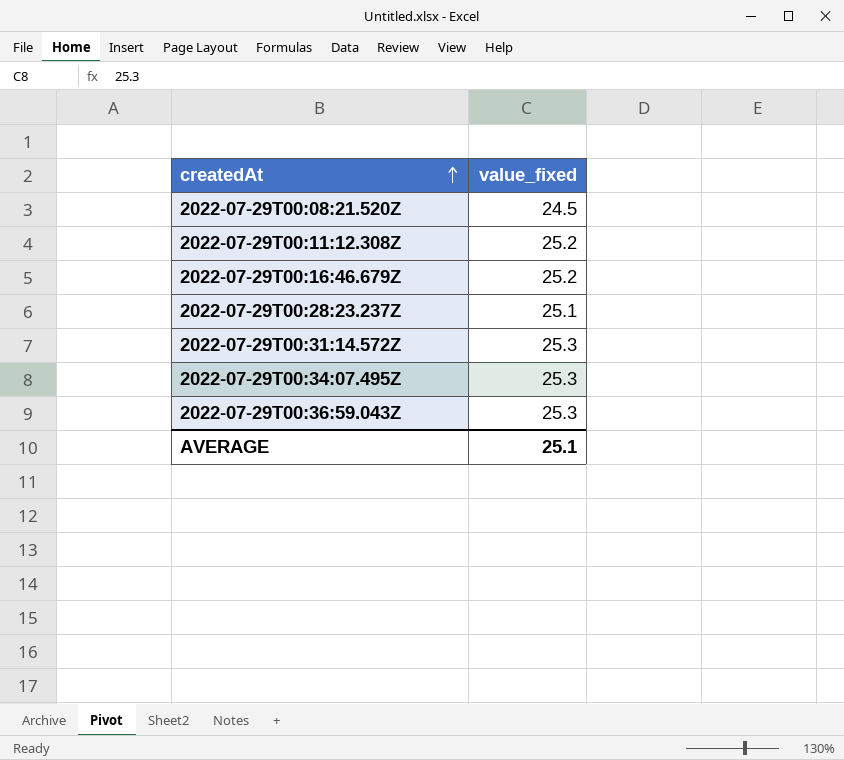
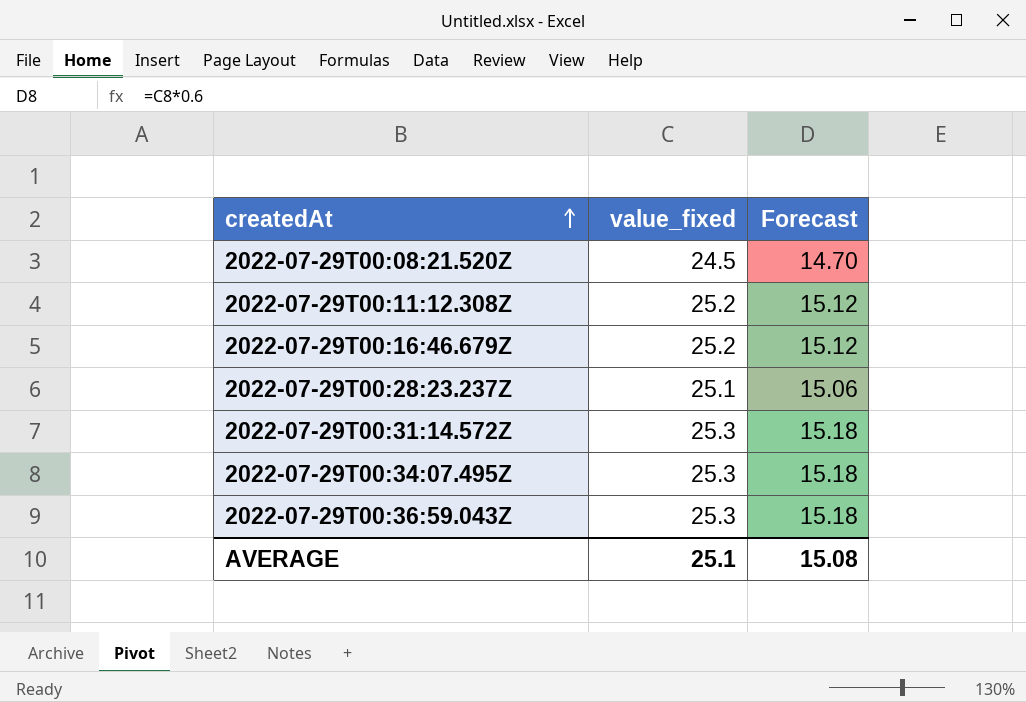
column Forecast | formula: none -> [value_fixed] * 0.6

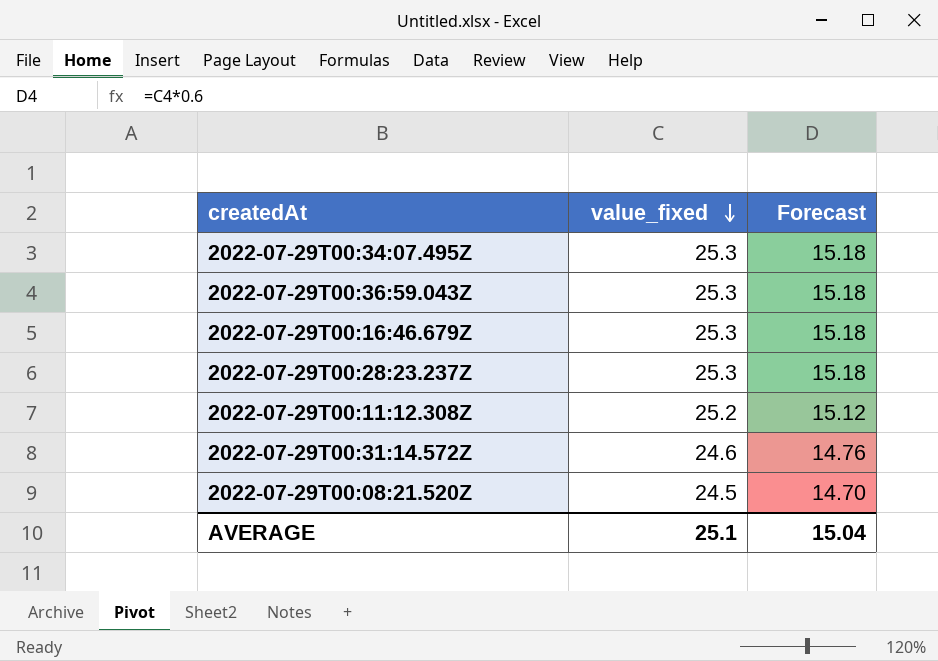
row order: createdAt ascending -> value_fixed descending
2022-07-29T00:16:46.679Z | value_fixed: 25.2 -> 25.3
2022-07-29T00:16:46.679Z | Forecast: 15.12 -> 15.18
2022-07-29T00:28:23.237Z | value_fixed: 25.1 -> 25.3
2022-07-29T00:28:23.237Z | Forecast: 15.06 -> 15.18
2022-07-29T00:31:14.572Z | value_fixed: 25.3 -> 24.6
2022-07-29T00:31:14.572Z | Forecast: 15.18 -> 14.76
AVERAGE | Forecast: 15.08 -> 15.04

